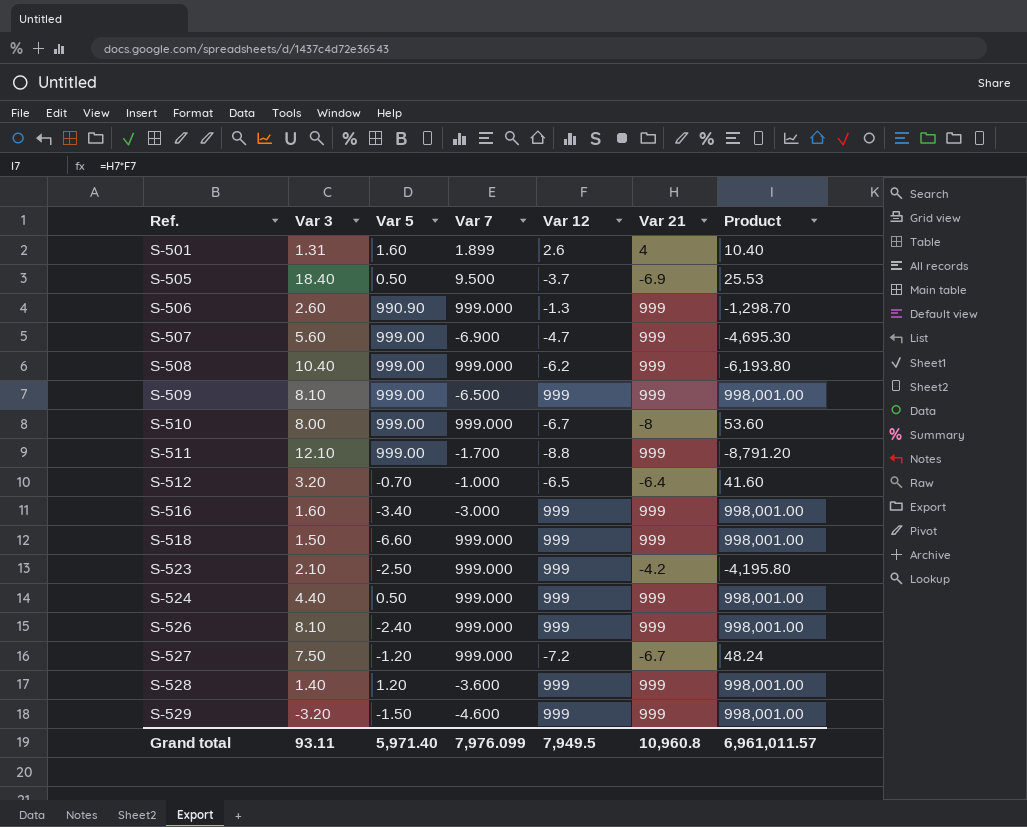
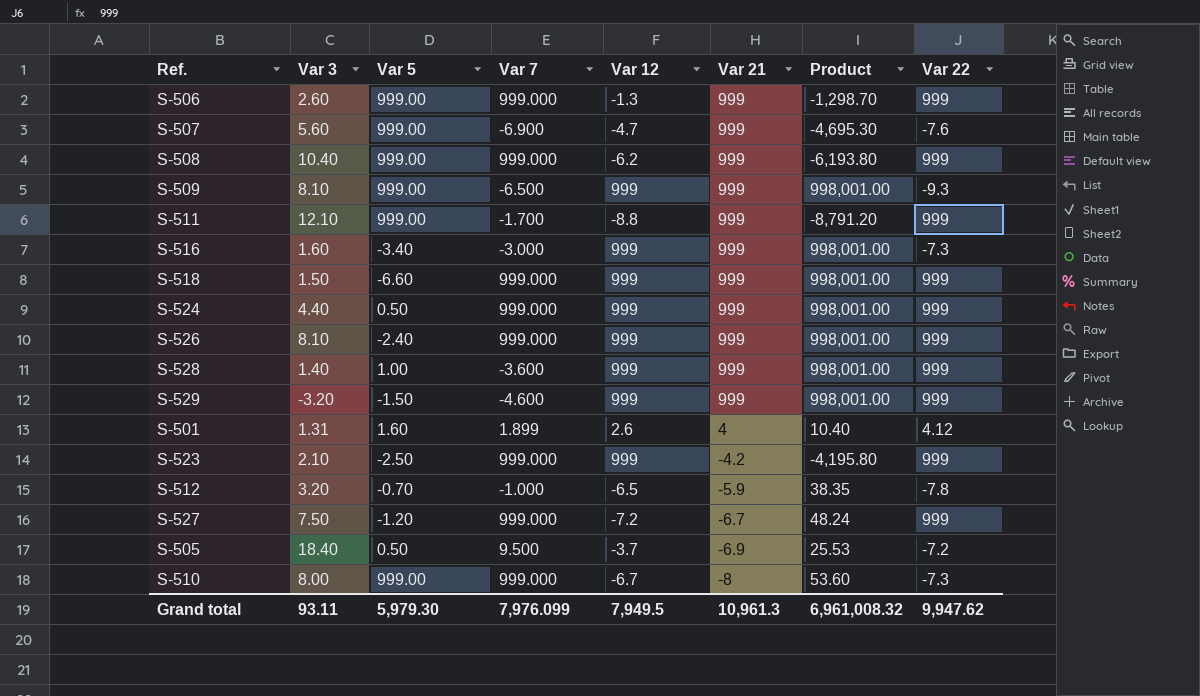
row order: Ref. ascending -> Var 21 descending
column Var 22 | position: none -> 8
S-506 | Var 5: 990.90 -> 999.00
S-528 | Var 5: 1.20 -> 1.00
S-512 | Var 21: -6.4 -> -5.9
S-512 | Product: 41.60 -> 38.35
Grand total | Var 5: 5,971.40 -> 5,979.30
Grand total | Var 21: 10,960.8 -> 10,961.3
Grand total | Product: 6,961,011.57 -> 6,961,008.32

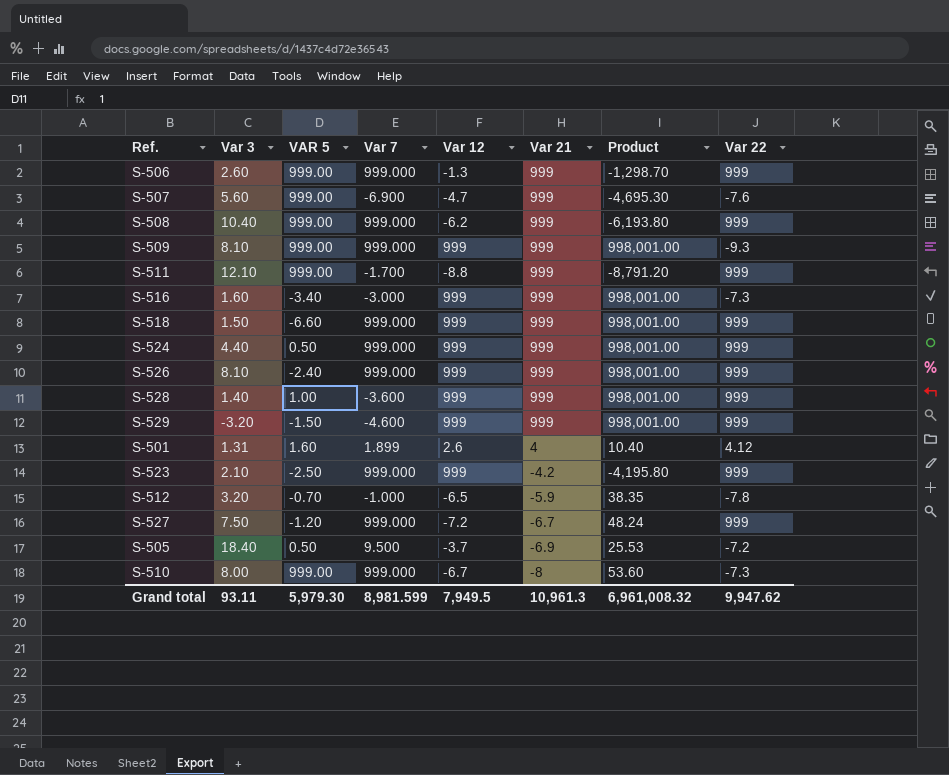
column name: Var 5 -> VAR 5
S-509 | Var 7: -6.500 -> 999.000
Grand total | Var 7: 7,976.099 -> 8,981.599

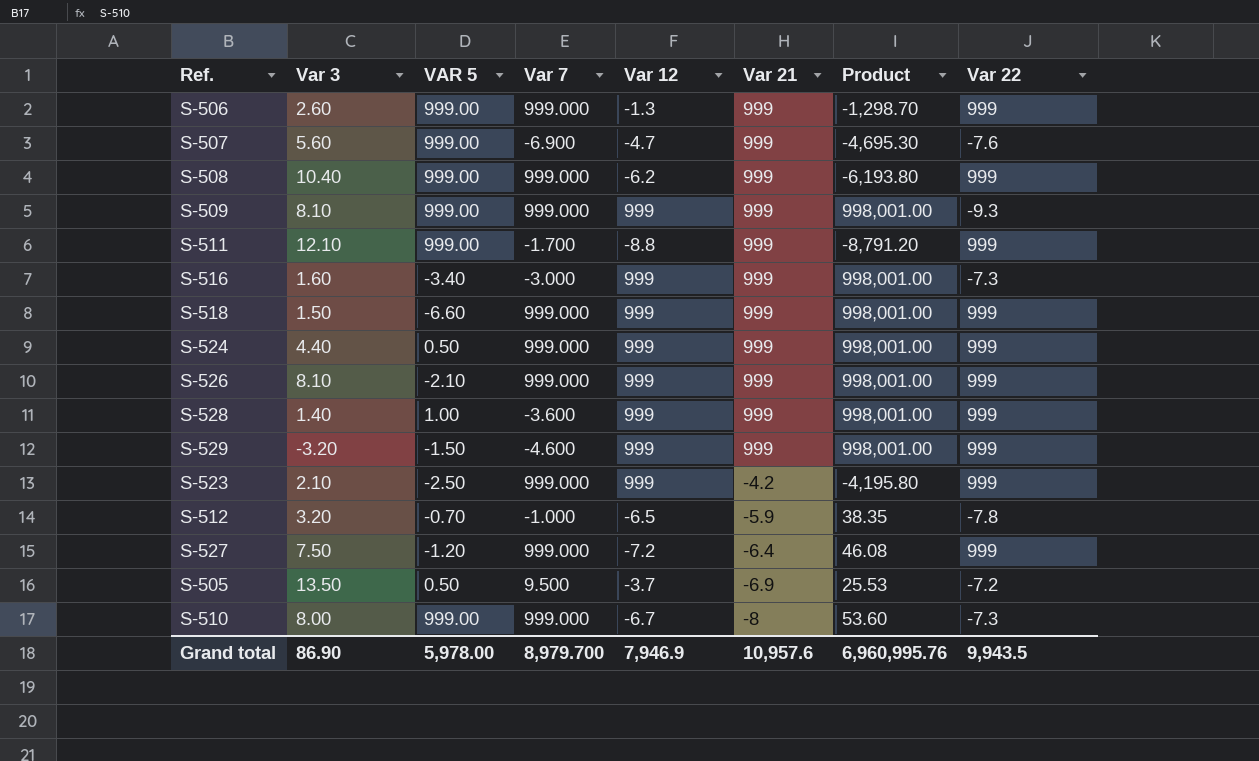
row S-501: 1.31 | 1.60 | 1.899 | 2.6 | 4 | 10.40 | 4.12 -> none
S-526 | VAR 5: -2.40 -> -2.10
S-527 | Var 21: -6.7 -> -6.4
S-527 | Product: 48.24 -> 46.08
S-505 | Var 3: 18.40 -> 13.50
Grand total | Var 3: 93.11 -> 86.90
Grand total | VAR 5: 5,979.30 -> 5,978.00
Grand total | Var 7: 8,981.599 -> 8,979.700
Grand total | Var 12: 7,949.5 -> 7,946.9
Grand total | Var 21: 10,961.3 -> 10,957.6
Grand total | Product: 6,961,008.32 -> 6,960,995.76
Grand total | Var 22: 9,947.62 -> 9,943.5

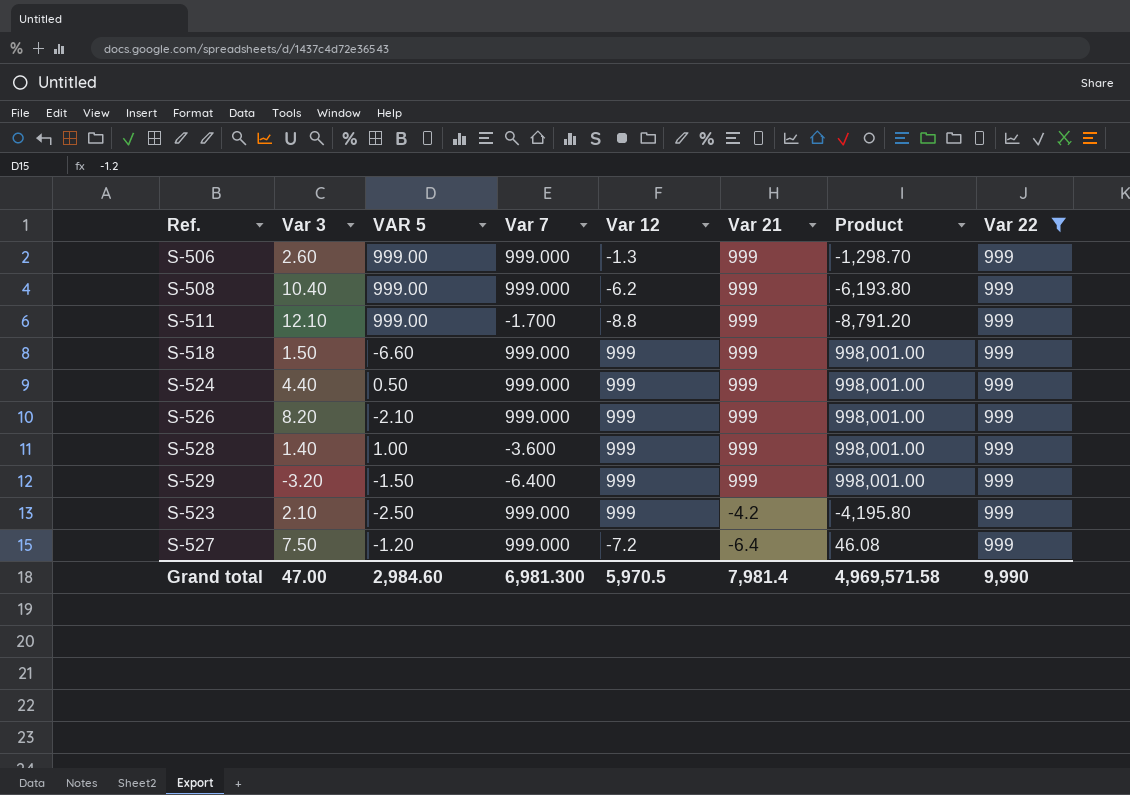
filter: none -> Var 22 = 999
S-526 | Var 3: 8.10 -> 8.20
S-529 | Var 7: -4.600 -> -6.400
Grand total | Var 3: 86.90 -> 47.00
Grand total | VAR 5: 5,978.00 -> 2,984.60
Grand total | Var 7: 8,979.700 -> 6,981.300
Grand total | Var 12: 7,946.9 -> 5,970.5
Grand total | Var 21: 10,957.6 -> 7,981.4
Grand total | Product: 6,960,995.76 -> 4,969,571.58
Grand total | Var 22: 9,943.5 -> 9,990

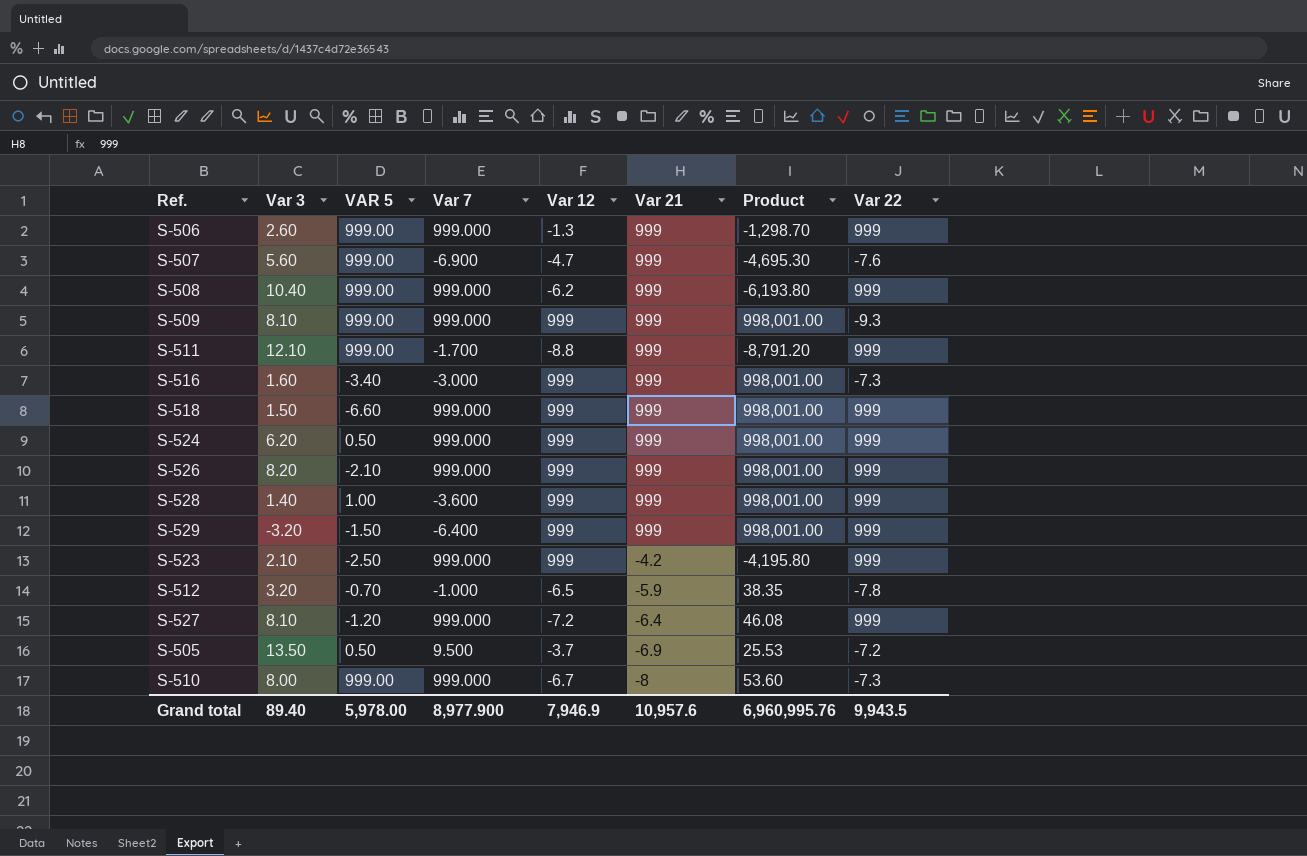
filter: Var 22 = 999 -> none
S-524 | Var 3: 4.40 -> 6.20
S-527 | Var 3: 7.50 -> 8.10
Grand total | Var 3: 47.00 -> 89.40
Grand total | VAR 5: 2,984.60 -> 5,978.00
Grand total | Var 7: 6,981.300 -> 8,977.900
Grand total | Var 12: 5,970.5 -> 7,946.9
Grand total | Var 21: 7,981.4 -> 10,957.6
Grand total | Product: 4,969,571.58 -> 6,960,995.76
Grand total | Var 22: 9,990 -> 9,943.5

